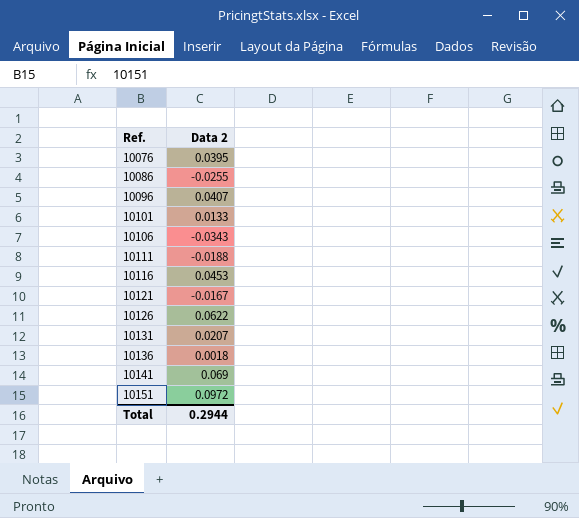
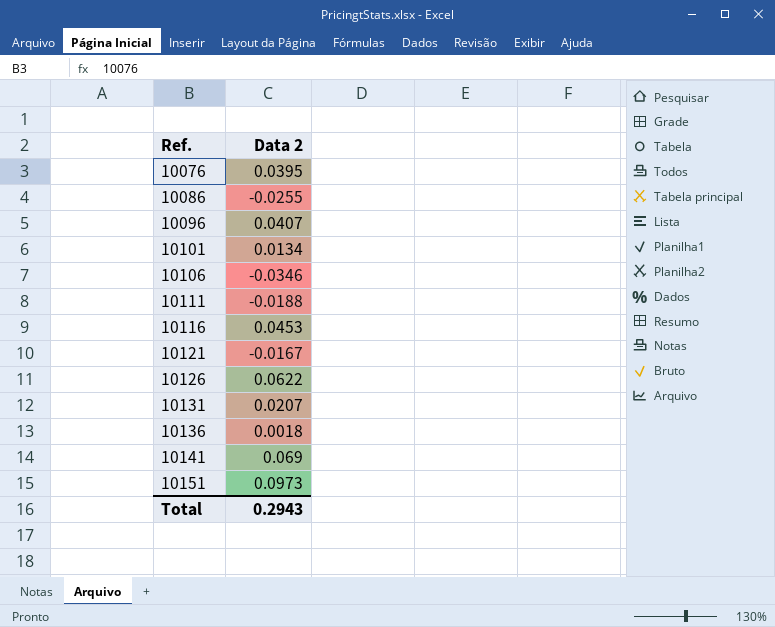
10101 | Data 2: 0.0133 -> 0.0134
10106 | Data 2: -0.0343 -> -0.0346
10151 | Data 2: 0.0972 -> 0.0973
Total | Data 2: 0.2944 -> 0.2943

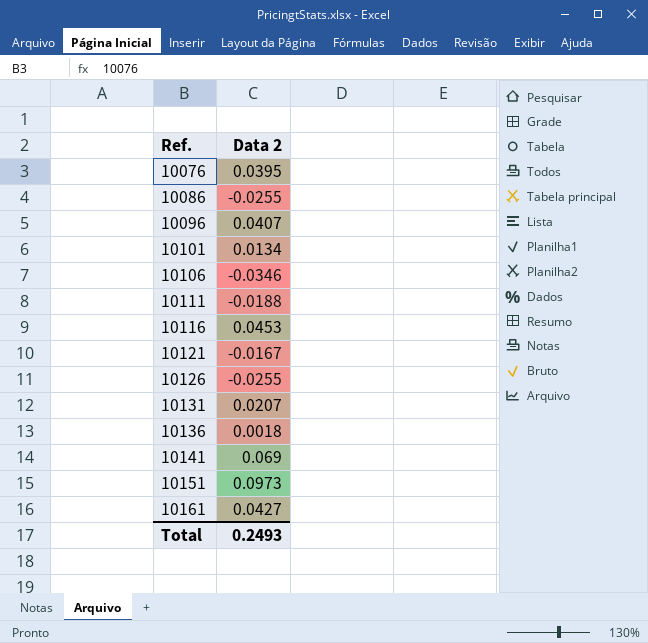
10126 | Data 2: 0.0622 -> -0.0255
row 10161: none -> 0.0427
Total | Data 2: 0.2943 -> 0.2493

